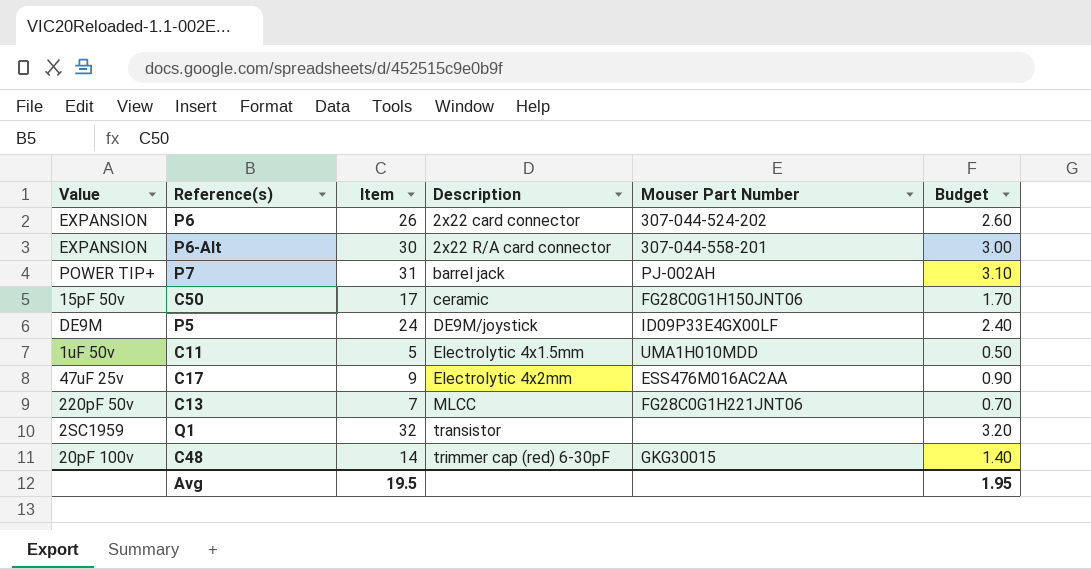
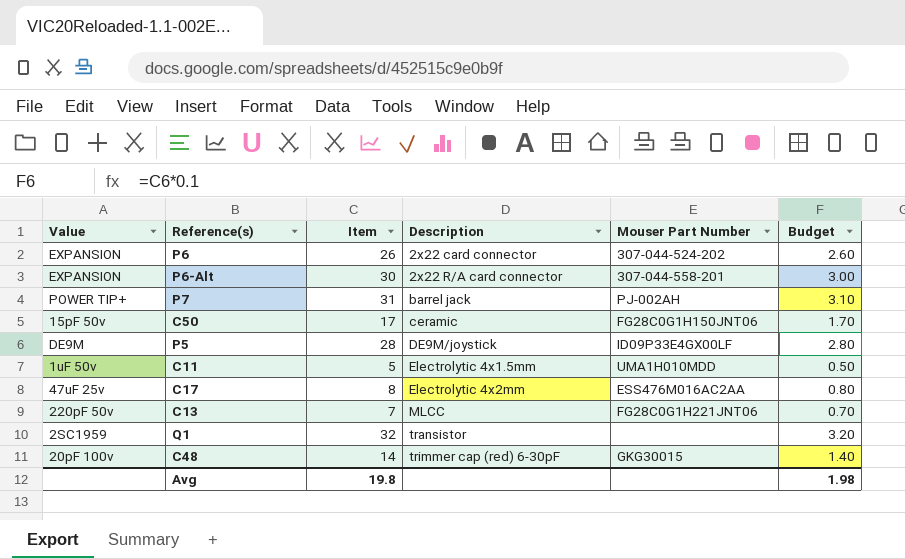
P5 | Item: 24 -> 28
P5 | Budget: 2.40 -> 2.80
C17 | Item: 9 -> 8
C17 | Budget: 0.90 -> 0.80
Avg | Item: 19.5 -> 19.8
Avg | Budget: 1.95 -> 1.98

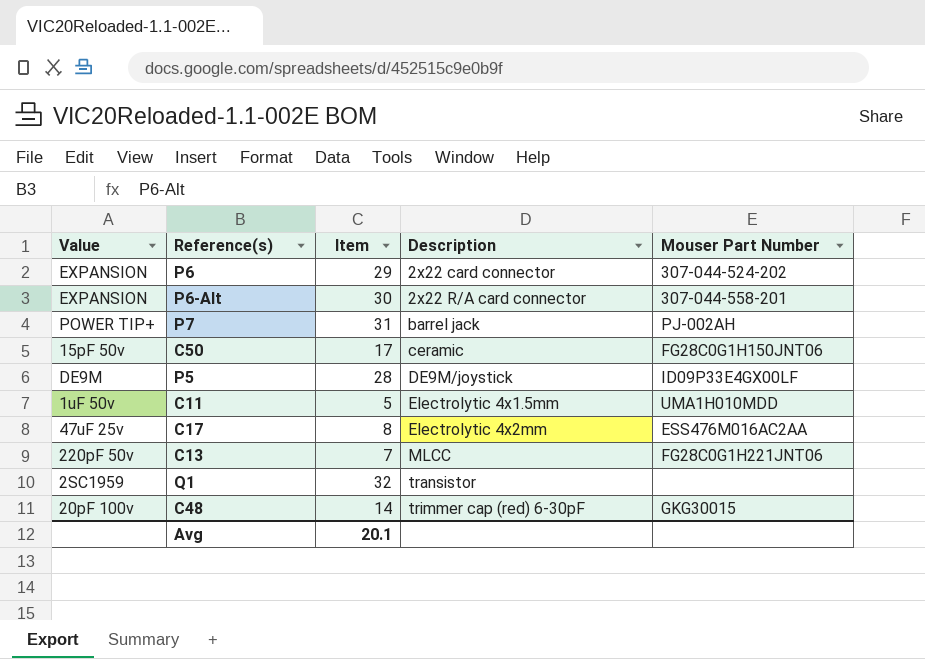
column Budget | formula: [Item] * 0.1 -> none
P6 | Item: 26 -> 29
Avg | Item: 19.8 -> 20.1

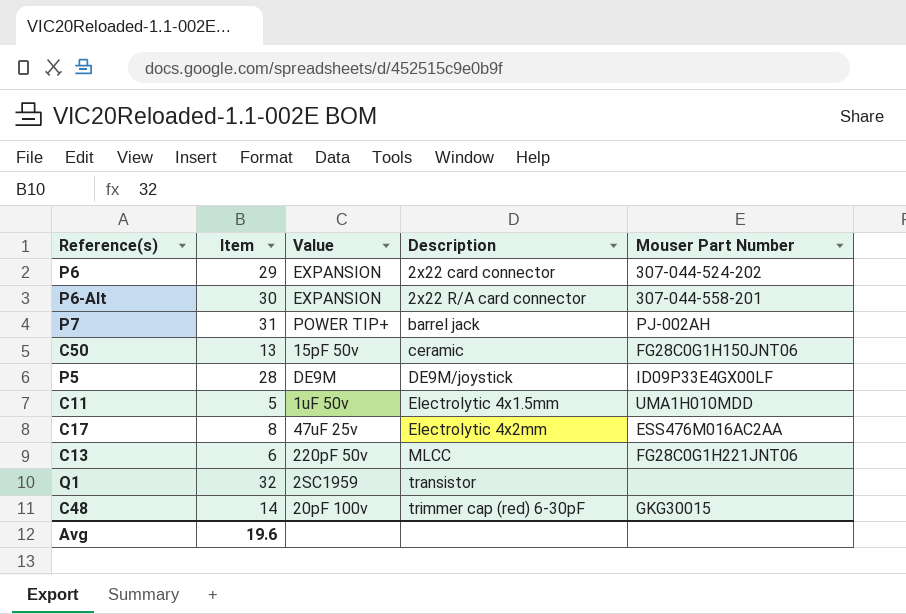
column Value | position: 1 -> 3
C50 | Item: 17 -> 13
C13 | Item: 7 -> 6
Avg | Item: 20.1 -> 19.6

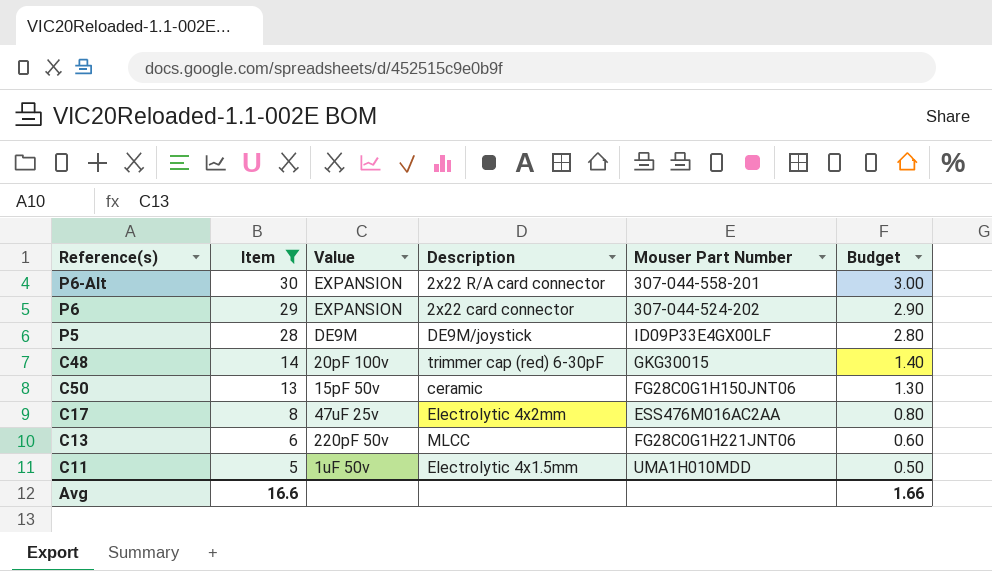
filter: none -> Item <= 30
row order: Description ascending -> Item descending
column Budget | formula: none -> [Item] * 0.1
Avg | Item: 19.6 -> 16.6

